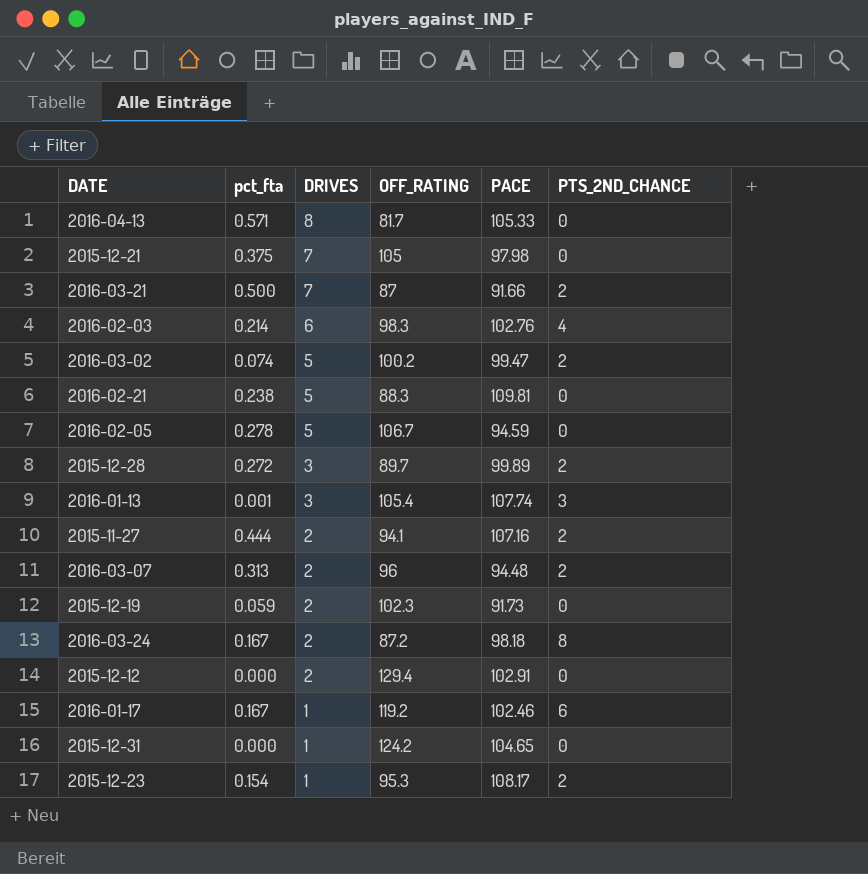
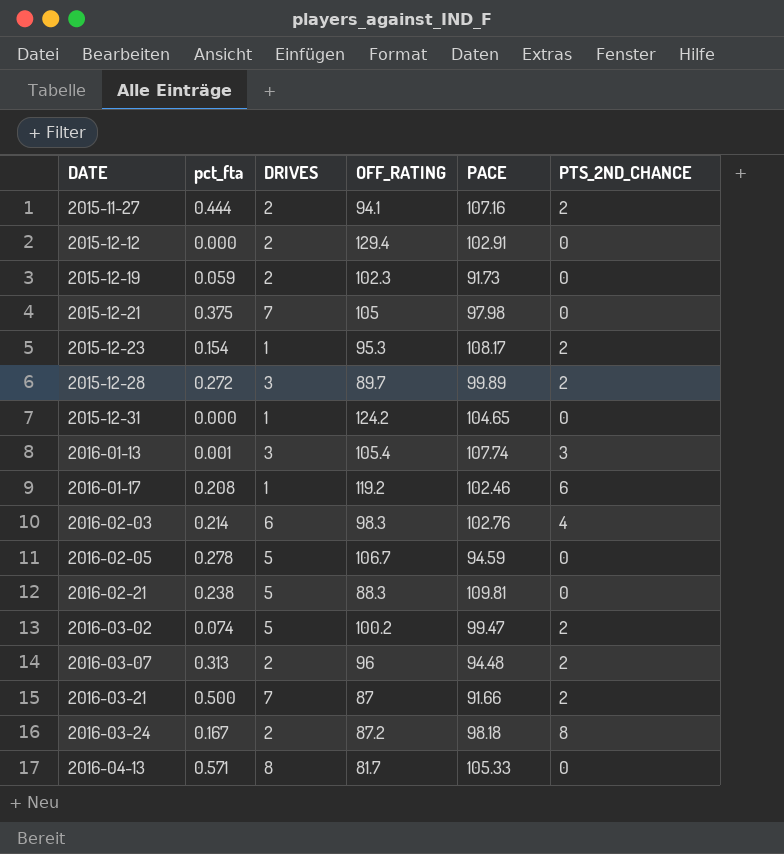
row order: DRIVES descending -> DATE ascending
2016-01-17 | pct_fta: 0.167 -> 0.208

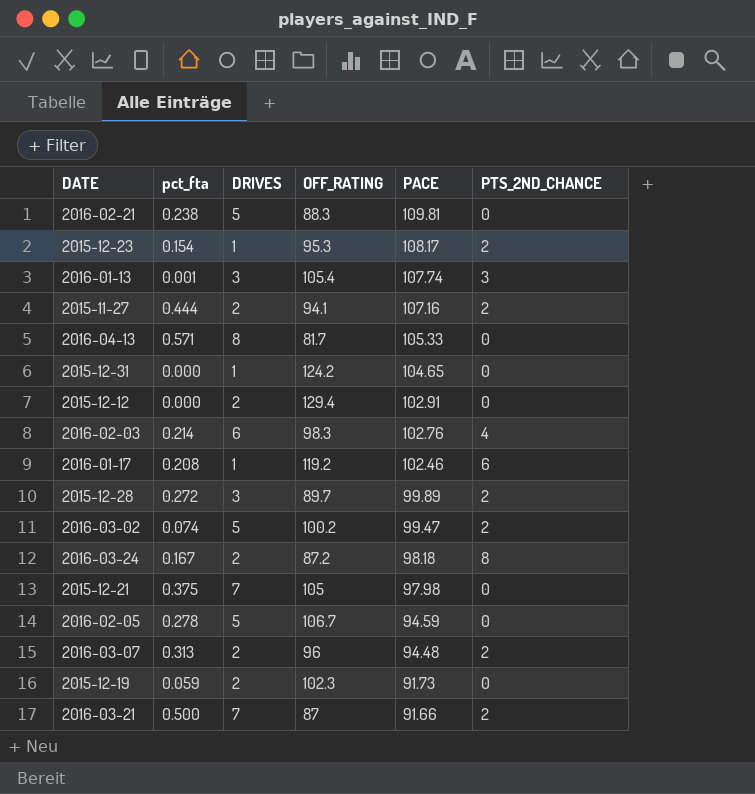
row order: DATE ascending -> PACE descending

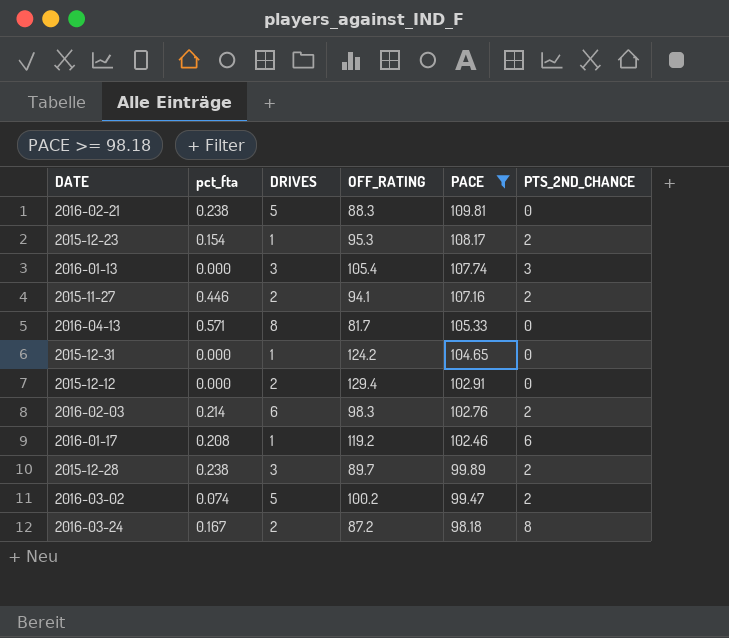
filter: none -> PACE >= 98.18
2016-01-13 | pct_fta: 0.001 -> 0.000
2015-11-27 | pct_fta: 0.444 -> 0.446
2016-02-03 | PTS_2ND_CHANCE: 4 -> 2
2015-12-28 | pct_fta: 0.272 -> 0.238

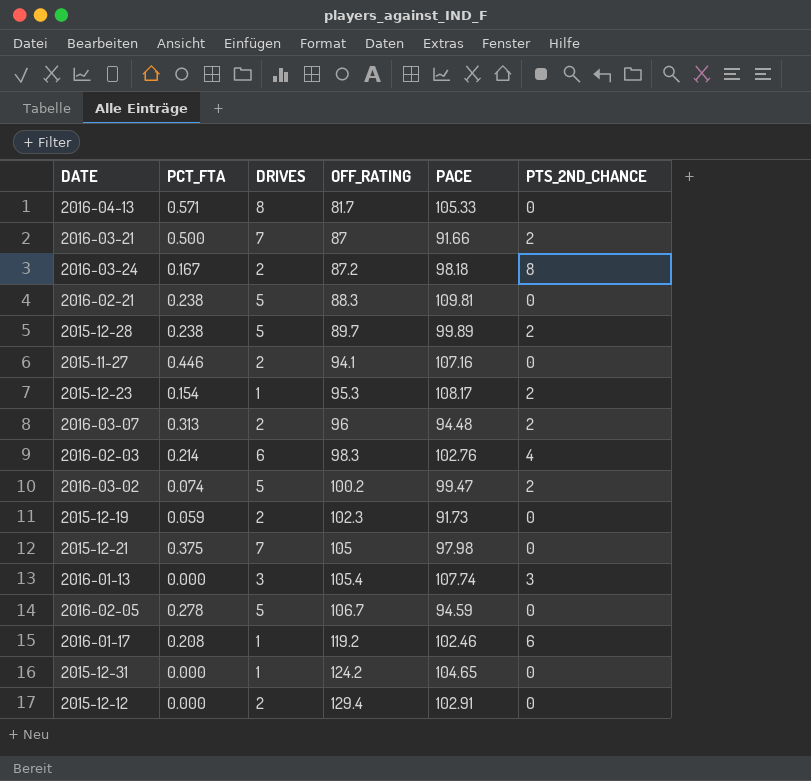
filter: PACE >= 98.18 -> none
row order: PACE descending -> OFF_RATING ascending
column name: pct_fta -> PCT_FTA
2015-12-28 | DRIVES: 3 -> 5
2015-11-27 | PTS_2ND_CHANCE: 2 -> 0
2016-02-03 | PTS_2ND_CHANCE: 2 -> 4

